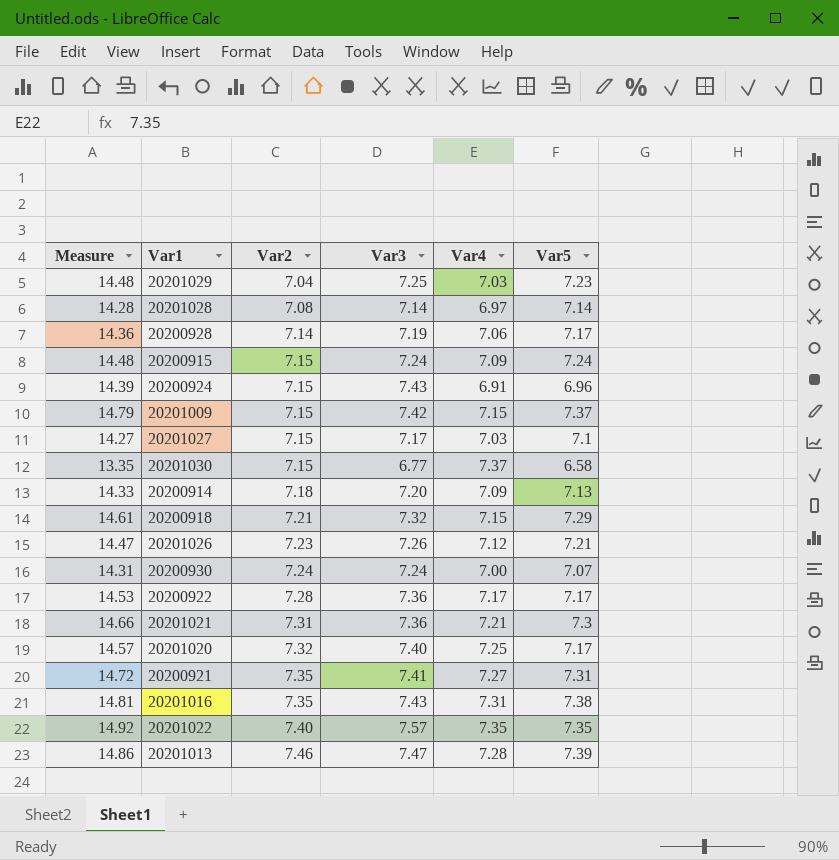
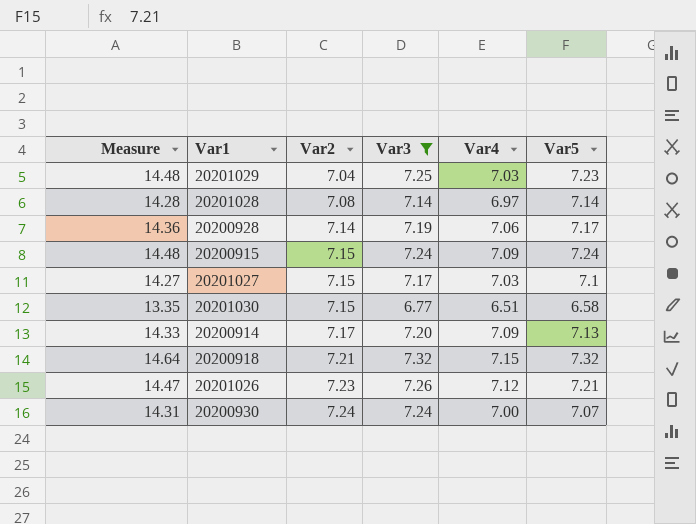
filter: none -> Var3 <= 7.32
20201030 | Var4: 7.37 -> 6.51
20200914 | Var2: 7.18 -> 7.17
20200918 | Measure: 14.61 -> 14.64
20200918 | Var5: 7.29 -> 7.32

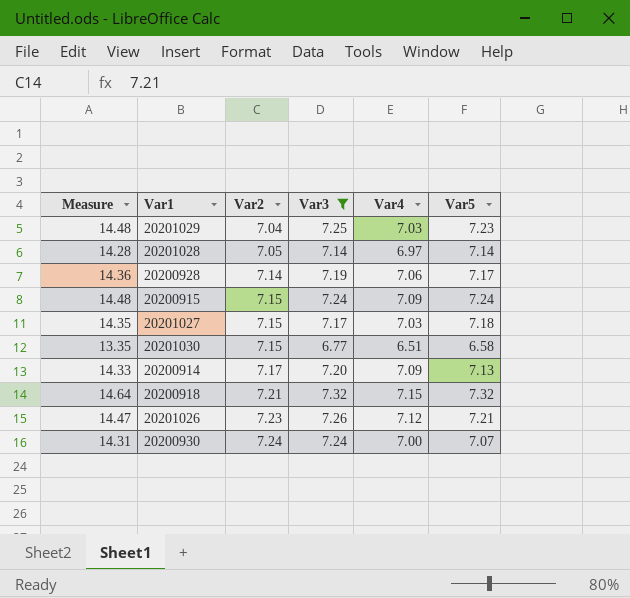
20201028 | Var2: 7.08 -> 7.05
20201027 | Measure: 14.27 -> 14.35
20201027 | Var5: 7.1 -> 7.18

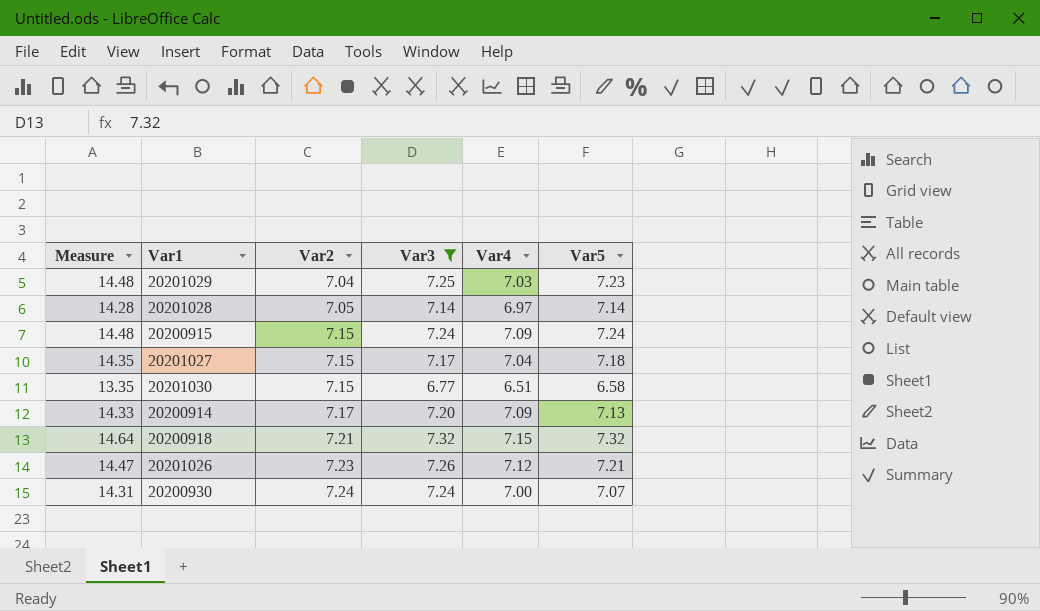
row 20200928: 14.36 | 7.14 | 7.19 | 7.06 | 7.17 -> none
20201027 | Var4: 7.03 -> 7.04

